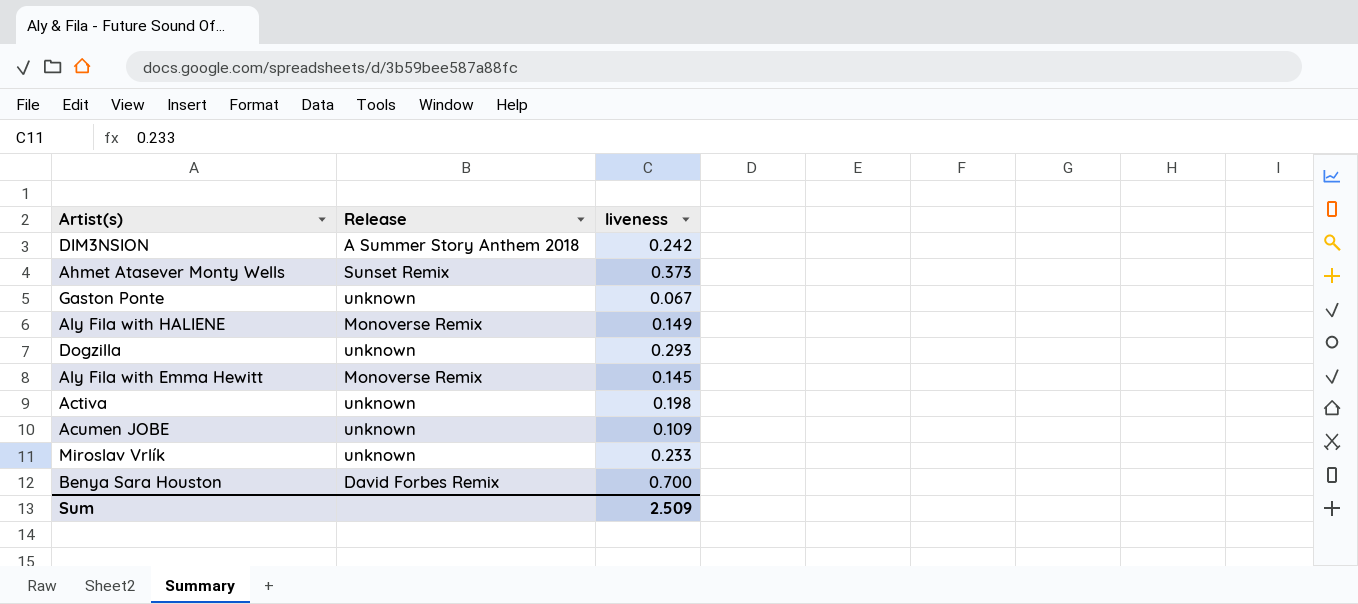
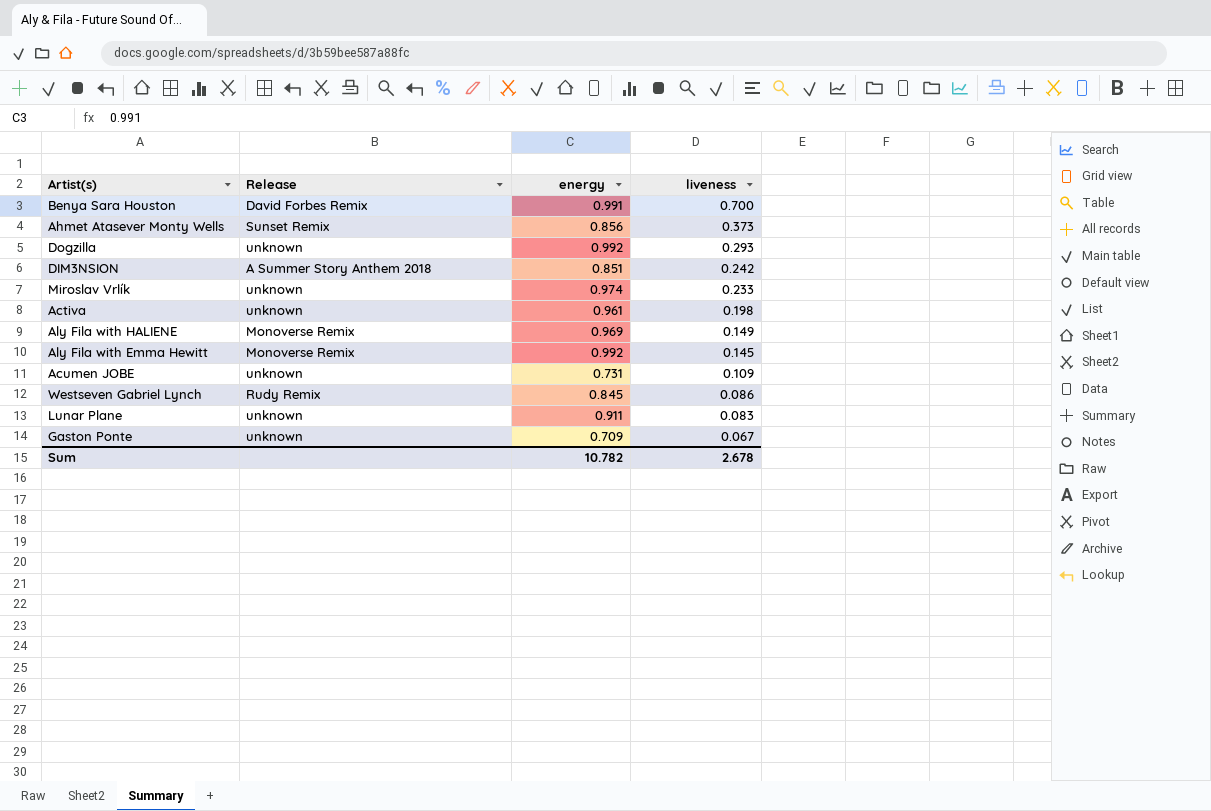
row order: none -> liveness descending
column energy | position: none -> 3
row Westseven Gabriel Lynch: none -> Rudy Remix | 0.845 | 0.086
row Lunar Plane: none -> unknown | 0.911 | 0.083
Sum | liveness: 2.509 -> 2.678

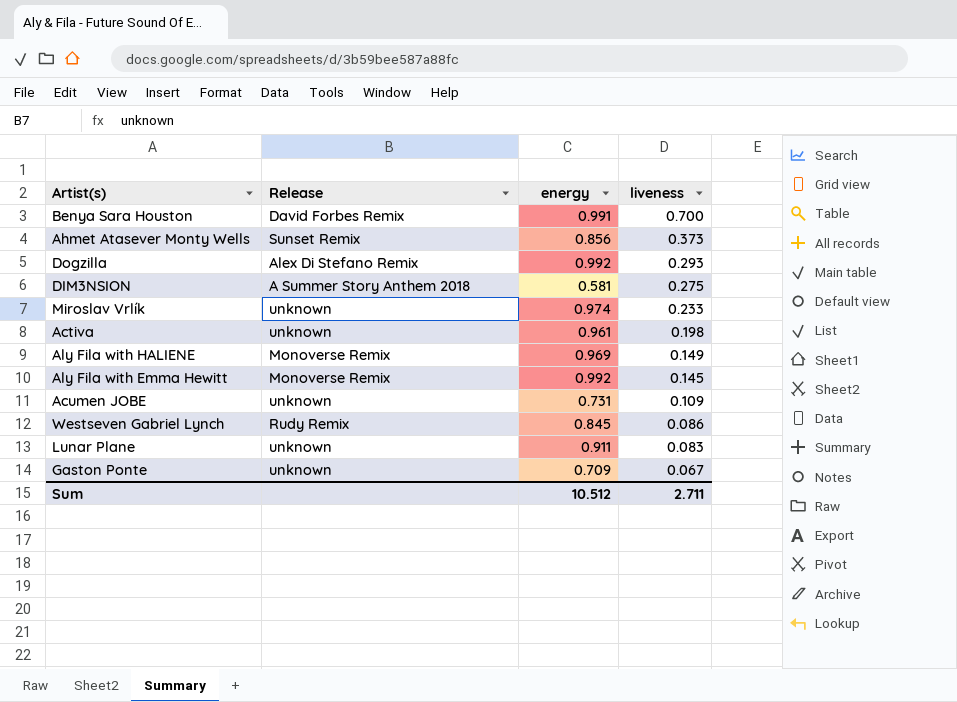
Dogzilla | Release: unknown -> Alex Di Stefano Remix
DIM3NSION | energy: 0.851 -> 0.581
DIM3NSION | liveness: 0.242 -> 0.275
Sum | energy: 10.782 -> 10.512
Sum | liveness: 2.678 -> 2.711

